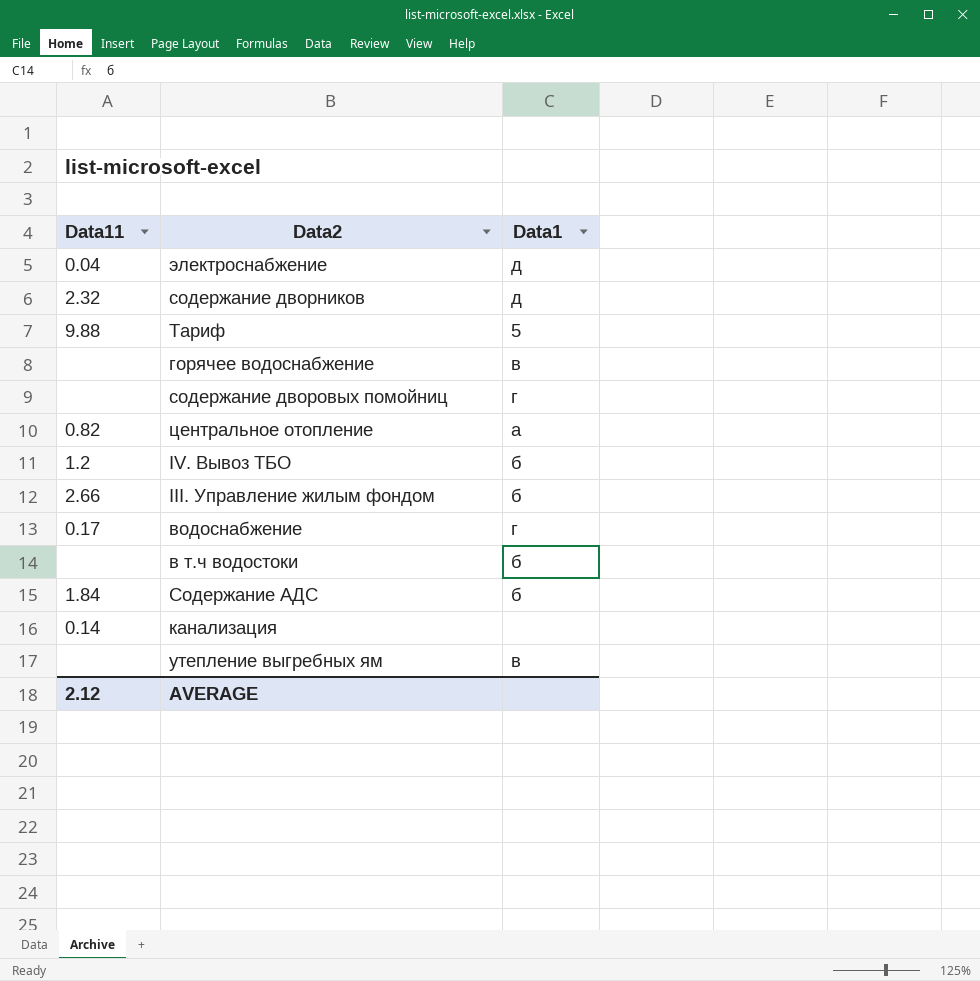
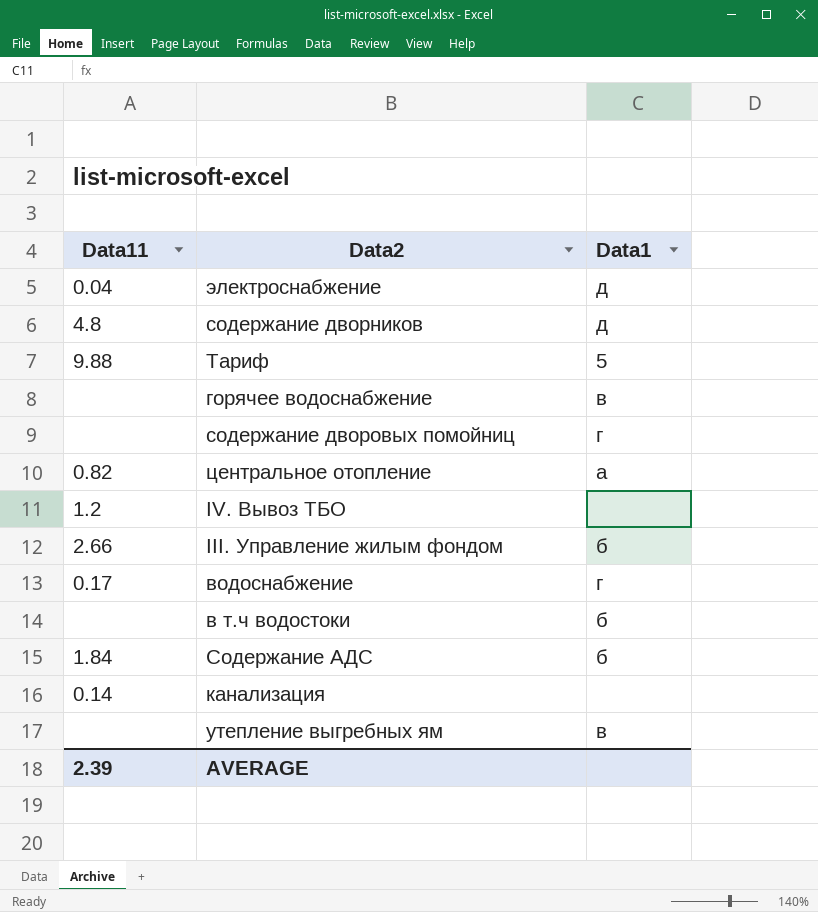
содержание дворников | Data11: 2.32 -> 4.8
IV. Вывоз ТБО | Data1: б -> none
AVERAGE | Data11: 2.12 -> 2.39

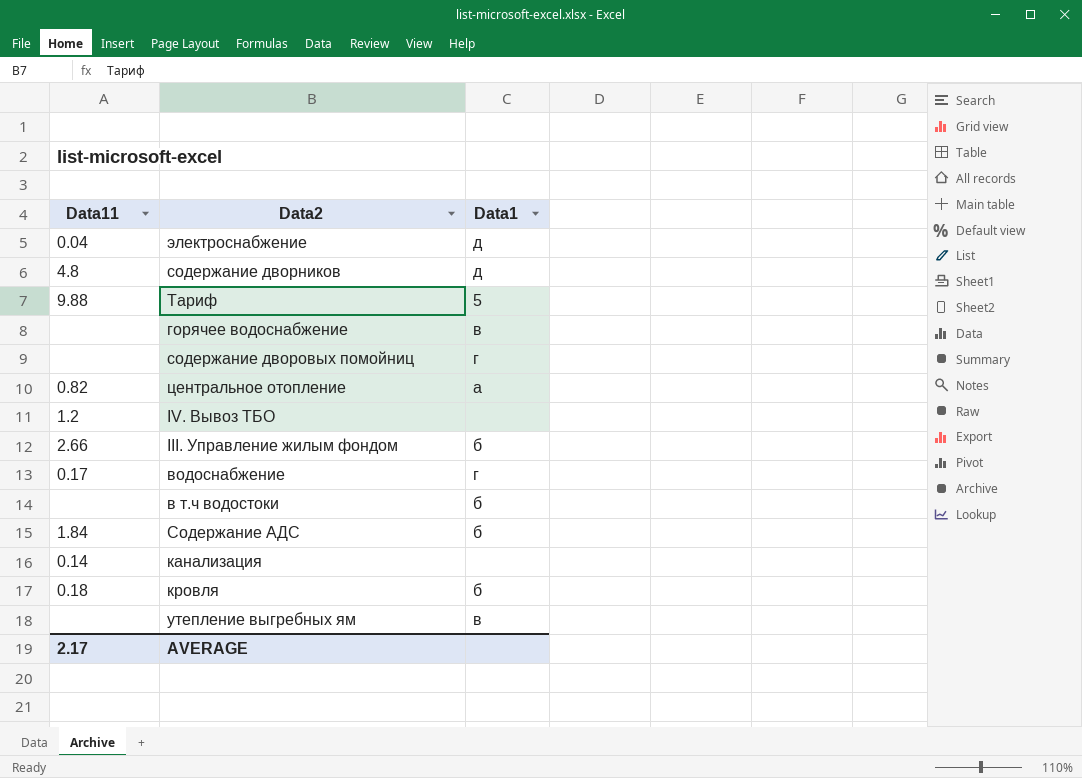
row кровля: none -> 0.18 | б
AVERAGE | Data11: 2.39 -> 2.17

